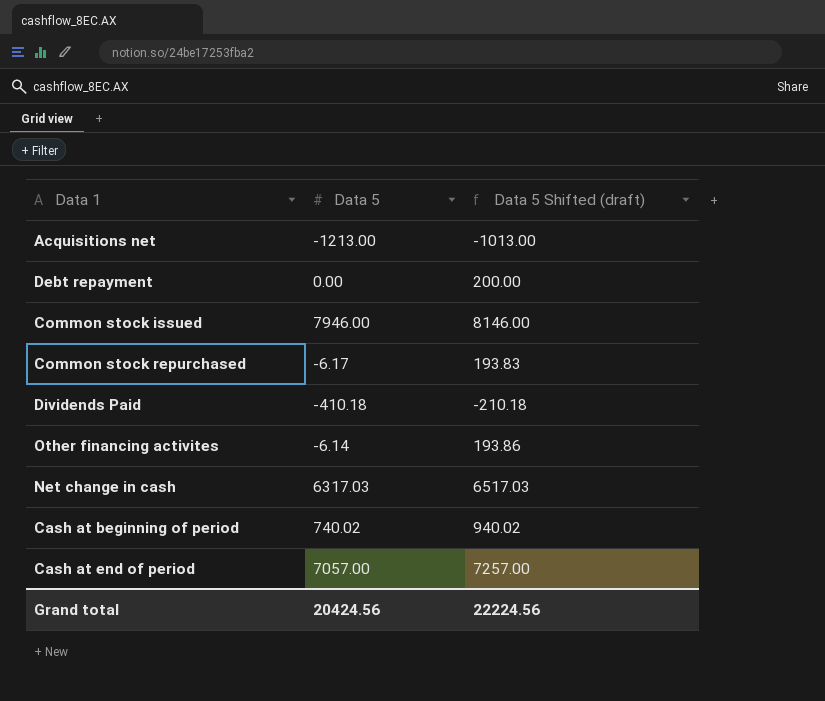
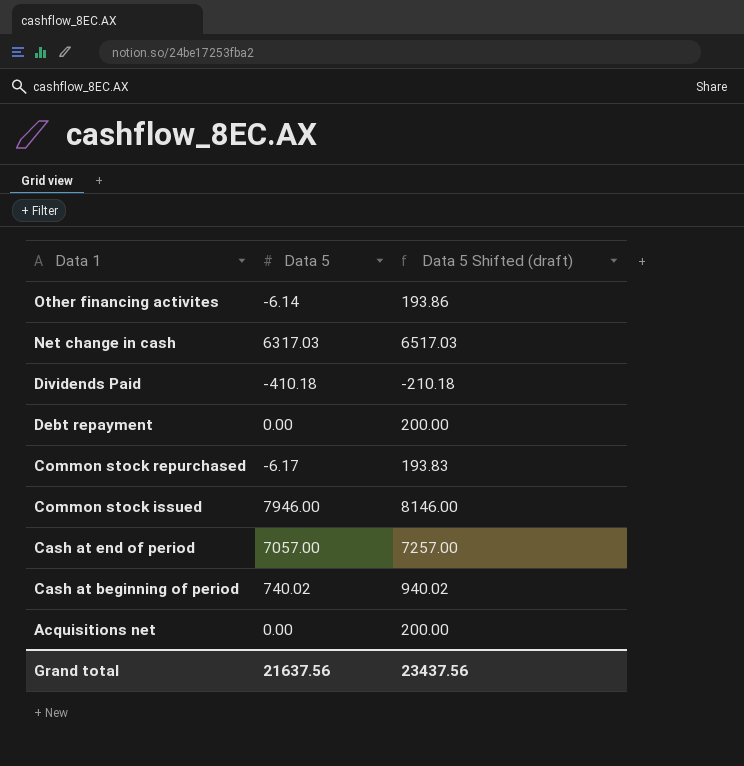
row order: none -> Data 1 descending
Acquisitions net | Data 5: -1213.00 -> 0.00
Acquisitions net | Data 5 Shifted (draft): -1013.00 -> 200.00
Grand total | Data 5: 20424.56 -> 21637.56
Grand total | Data 5 Shifted (draft): 22224.56 -> 23437.56

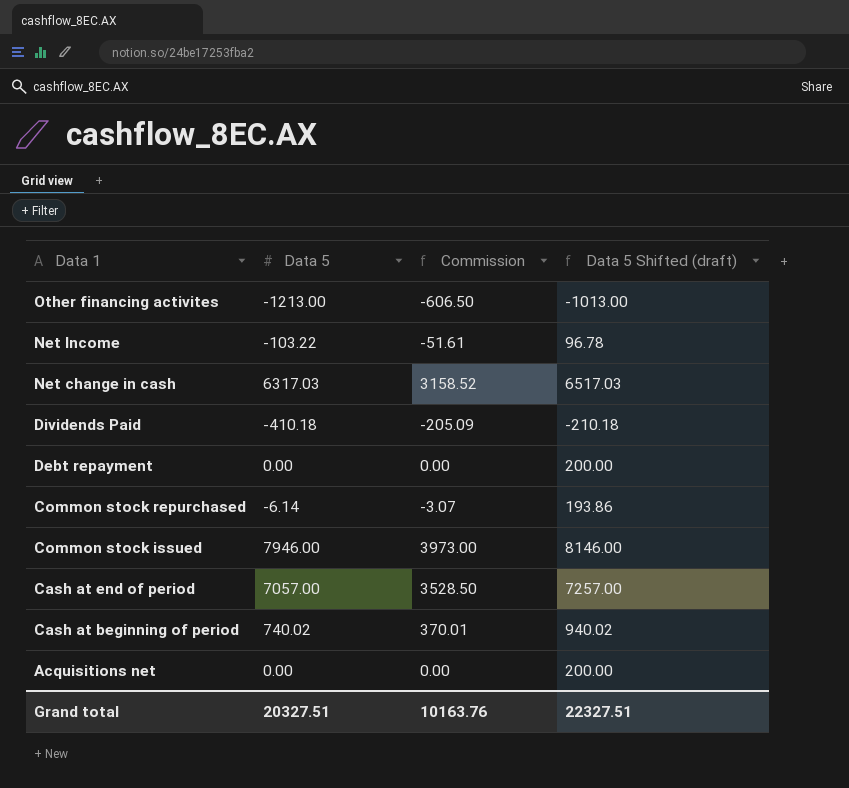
column Commission | formula: none -> [Data 5] * 0.5
Other financing activites | Data 5: -6.14 -> -1213.00
Other financing activites | Data 5 Shifted (draft): 193.86 -> -1013.00
row Net Income: none -> -103.22 | -51.61 | 96.78
Common stock repurchased | Data 5: -6.17 -> -6.14
Common stock repurchased | Data 5 Shifted (draft): 193.83 -> 193.86
Grand total | Data 5: 21637.56 -> 20327.51
Grand total | Data 5 Shifted (draft): 23437.56 -> 22327.51

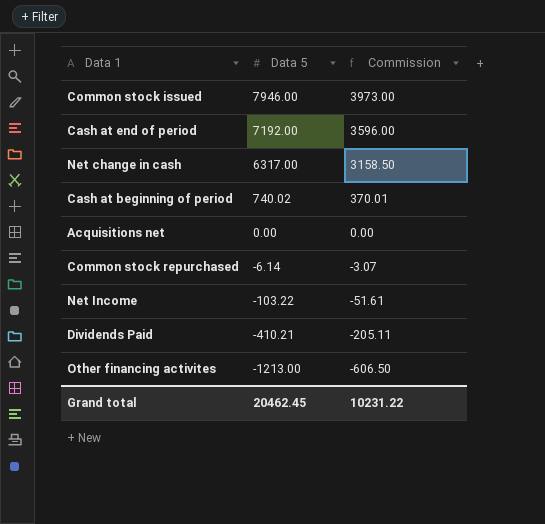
row order: Data 1 descending -> Data 5 descending
column Data 5 Shifted (draft) | formula: [Data 5] + 200 -> none
row Debt repayment: 0.00 | 0.00 | 200.00 -> none
Cash at end of period | Data 5: 7057.00 -> 7192.00
Cash at end of period | Commission: 3528.50 -> 3596.00
Net change in cash | Data 5: 6317.03 -> 6317.00
Net change in cash | Commission: 3158.52 -> 3158.50
Dividends Paid | Data 5: -410.18 -> -410.21
Dividends Paid | Commission: -205.09 -> -205.11
Grand total | Data 5: 20327.51 -> 20462.45
Grand total | Commission: 10163.76 -> 10231.22

